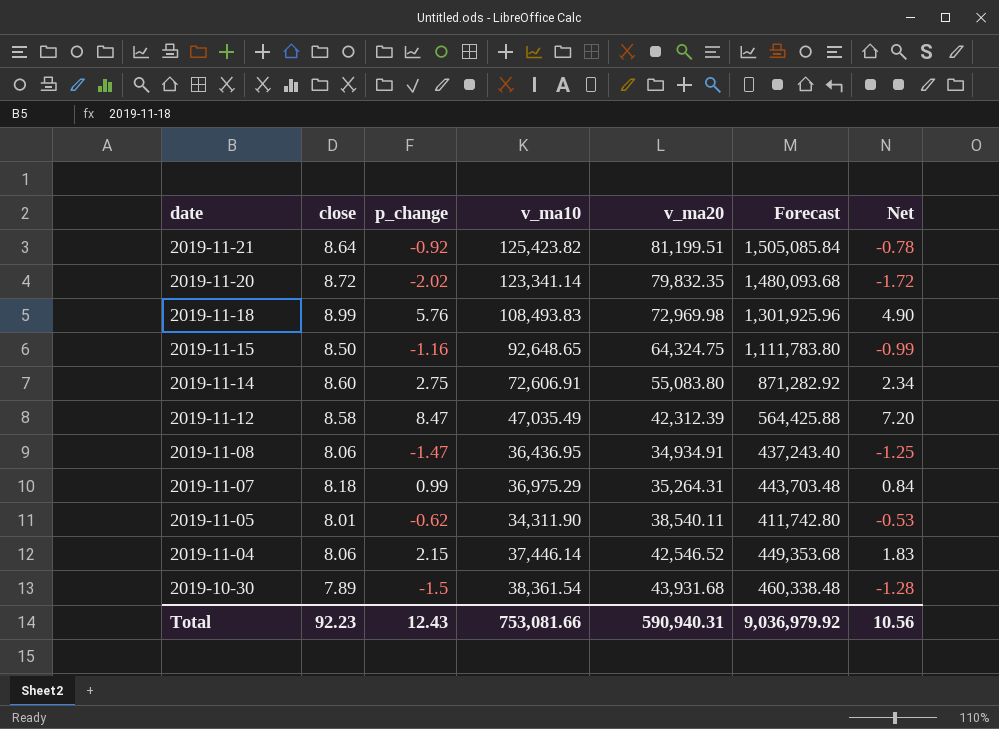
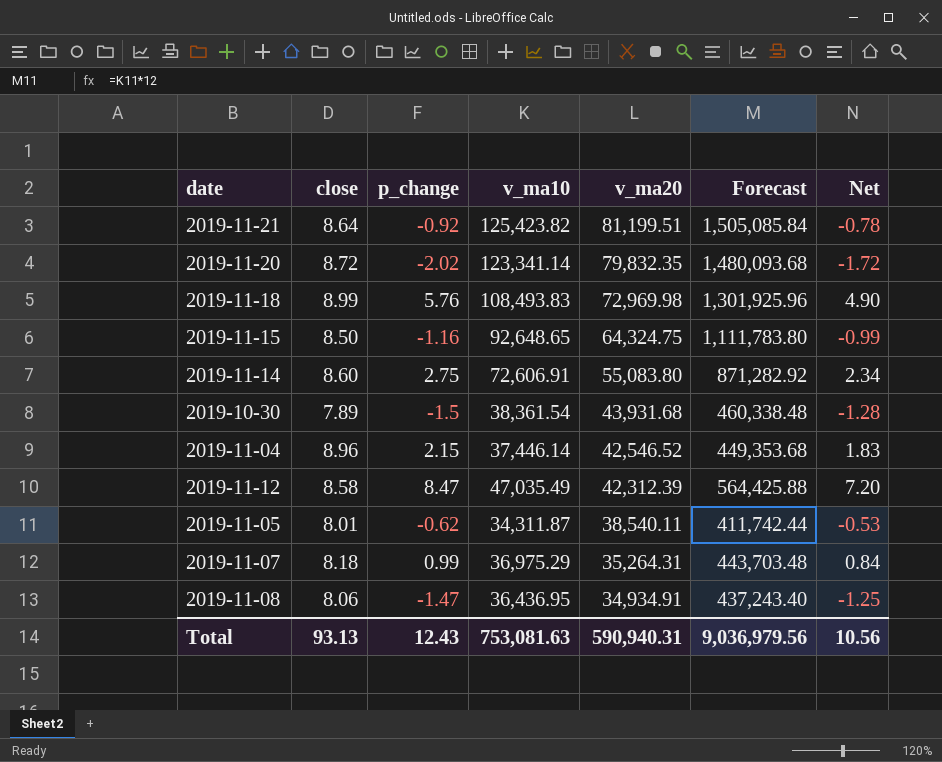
row order: date descending -> v_ma20 descending
2019-11-04 | close: 8.06 -> 8.96
2019-11-05 | v_ma10: 34,311.90 -> 34,311.87
2019-11-05 | Forecast: 411,742.80 -> 411,742.44
Total | close: 92.23 -> 93.13
Total | v_ma10: 753,081.66 -> 753,081.63
Total | Forecast: 9,036,979.92 -> 9,036,979.56

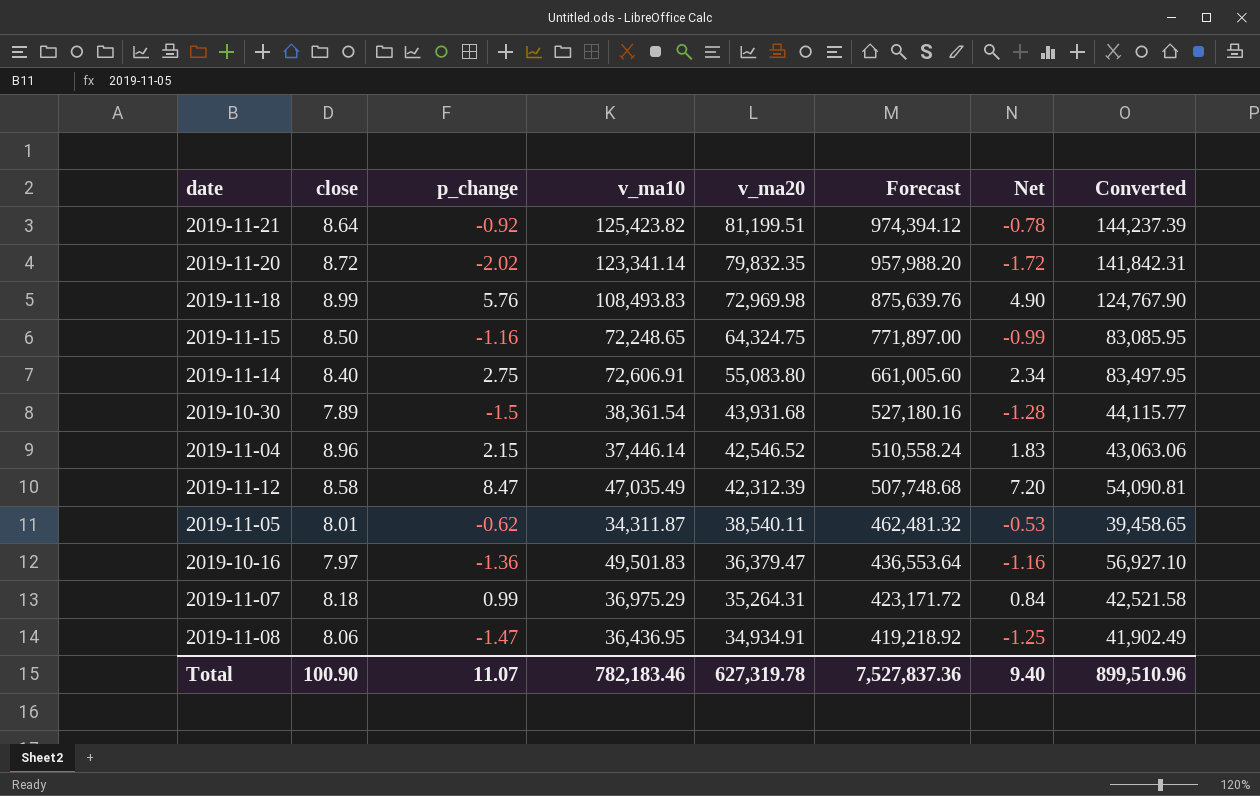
column Forecast | formula: [v_ma10] * 12 -> [v_ma20] * 12
column Converted | formula: none -> [v_ma10] * 1.15
2019-11-15 | v_ma10: 92,648.65 -> 72,248.65
2019-11-14 | close: 8.60 -> 8.40
row 2019-10-16: none -> 7.97 | -1.36 | 49,501.83 | 36,379.47 | 436,553.64 | -1.16 | 56,927.10
Total | close: 93.13 -> 100.90
Total | p_change: 12.43 -> 11.07
Total | v_ma10: 753,081.63 -> 782,183.46
Total | v_ma20: 590,940.31 -> 627,319.78
Total | Forecast: 9,036,979.56 -> 7,527,837.36
Total | Net: 10.56 -> 9.40

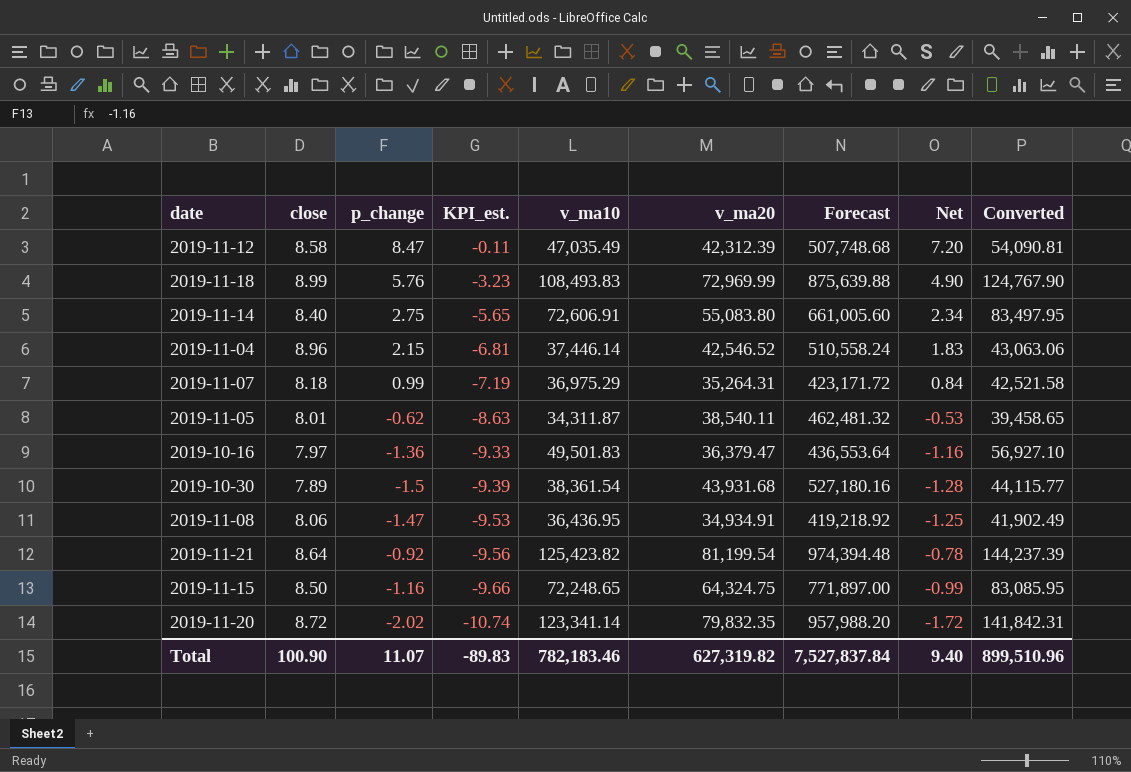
row order: v_ma20 descending -> KPI_est. descending
column KPI_est. | formula: none -> [p_change] - [close]
2019-11-18 | v_ma20: 72,969.98 -> 72,969.99
2019-11-18 | Forecast: 875,639.76 -> 875,639.88
2019-11-21 | v_ma20: 81,199.51 -> 81,199.54
2019-11-21 | Forecast: 974,394.12 -> 974,394.48
Total | v_ma20: 627,319.78 -> 627,319.82
Total | Forecast: 7,527,837.36 -> 7,527,837.84

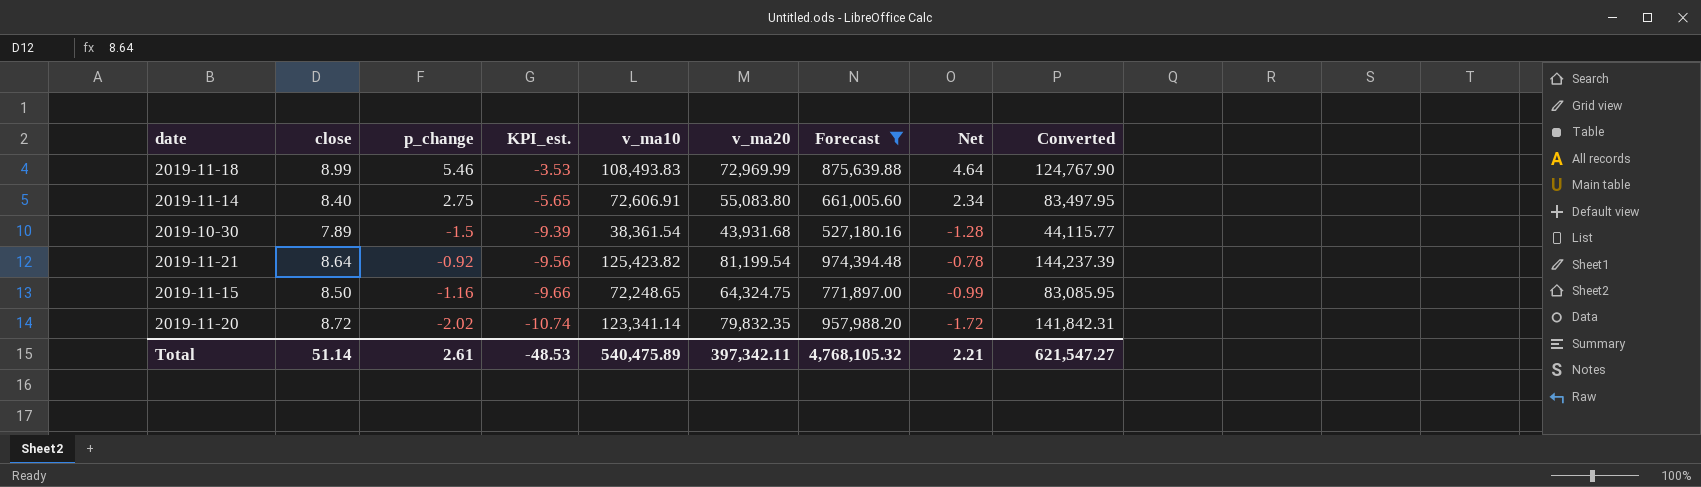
filter: none -> Forecast >= 527,180.16
2019-11-18 | p_change: 5.76 -> 5.46
2019-11-18 | KPI_est.: -3.23 -> -3.53
2019-11-18 | Net: 4.90 -> 4.64
Total | close: 100.90 -> 51.14
Total | p_change: 11.07 -> 2.61
Total | KPI_est.: -89.83 -> -48.53
Total | v_ma10: 782,183.46 -> 540,475.89
Total | v_ma20: 627,319.82 -> 397,342.11
Total | Forecast: 7,527,837.84 -> 4,768,105.32
Total | Net: 9.40 -> 2.21
Total | Converted: 899,510.96 -> 621,547.27

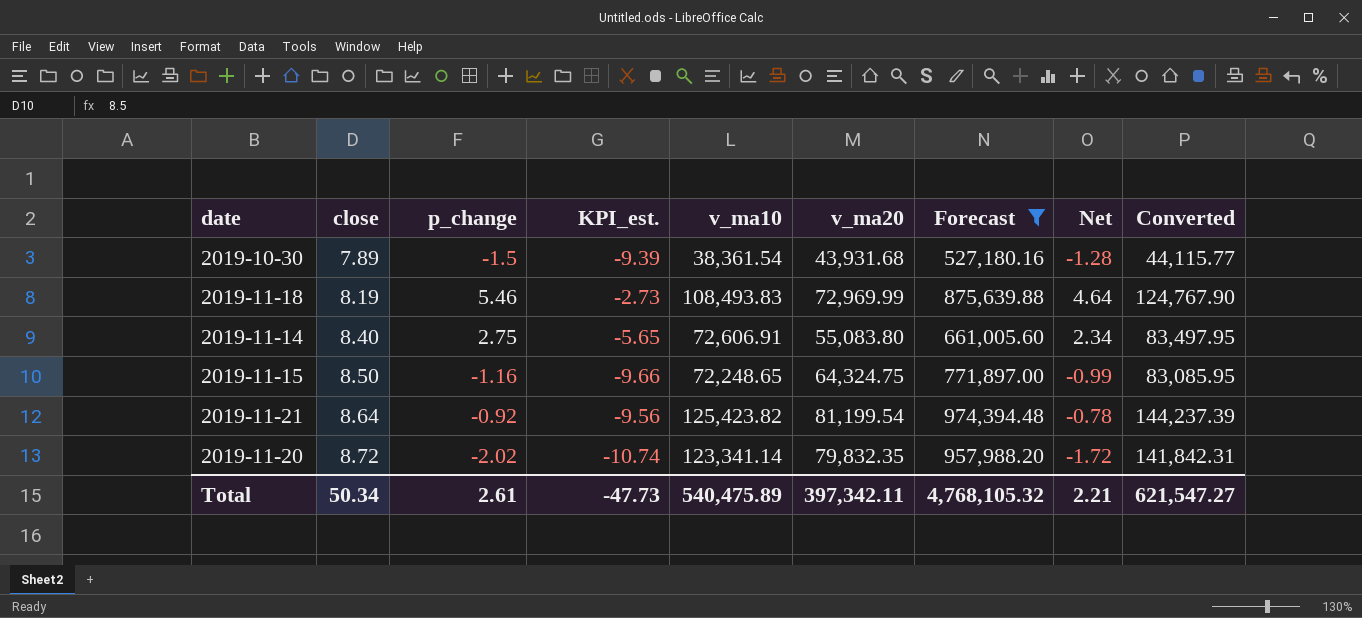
row order: KPI_est. descending -> close ascending
2019-11-18 | close: 8.99 -> 8.19
2019-11-18 | KPI_est.: -3.53 -> -2.73
Total | close: 51.14 -> 50.34
Total | KPI_est.: -48.53 -> -47.73

